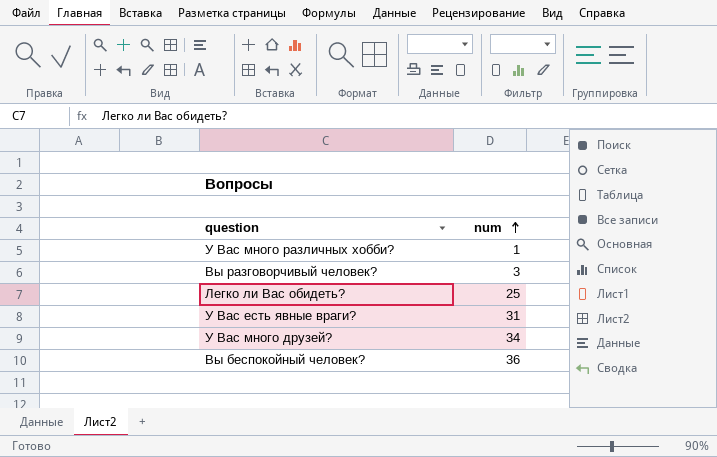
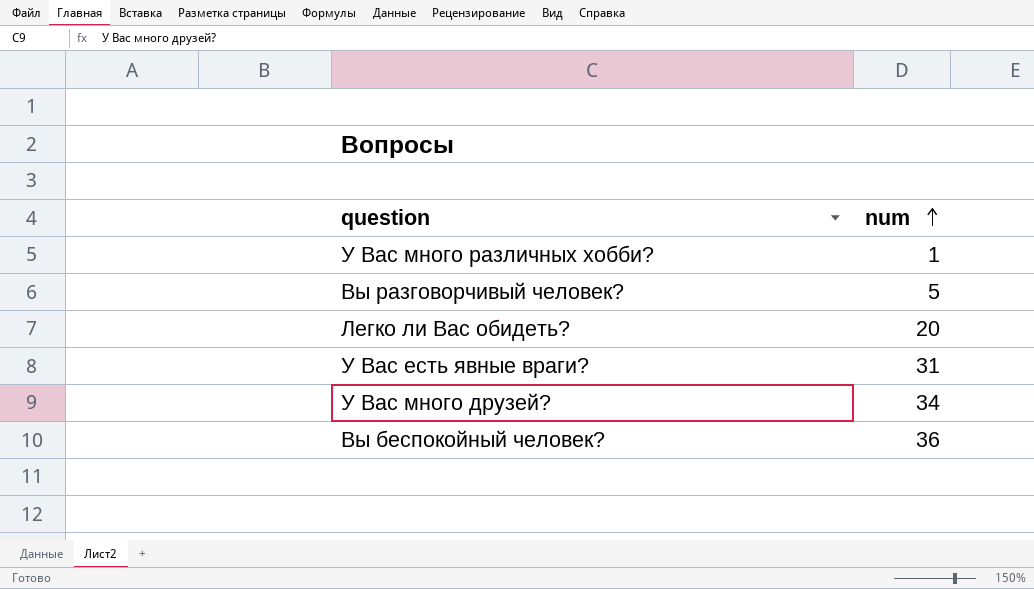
Вы разговорчивый человек? | num: 3 -> 5
Легко ли Вас обидеть? | num: 25 -> 20

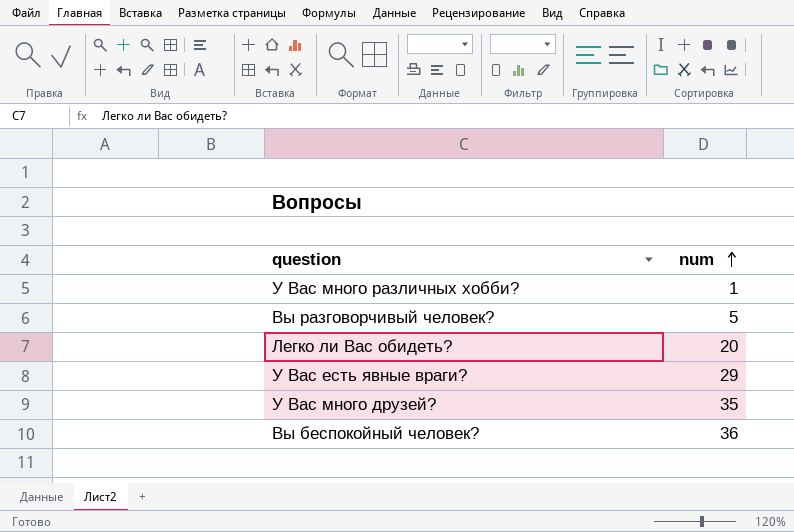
У Вас есть явные враги? | num: 31 -> 29
У Вас много друзей? | num: 34 -> 35

